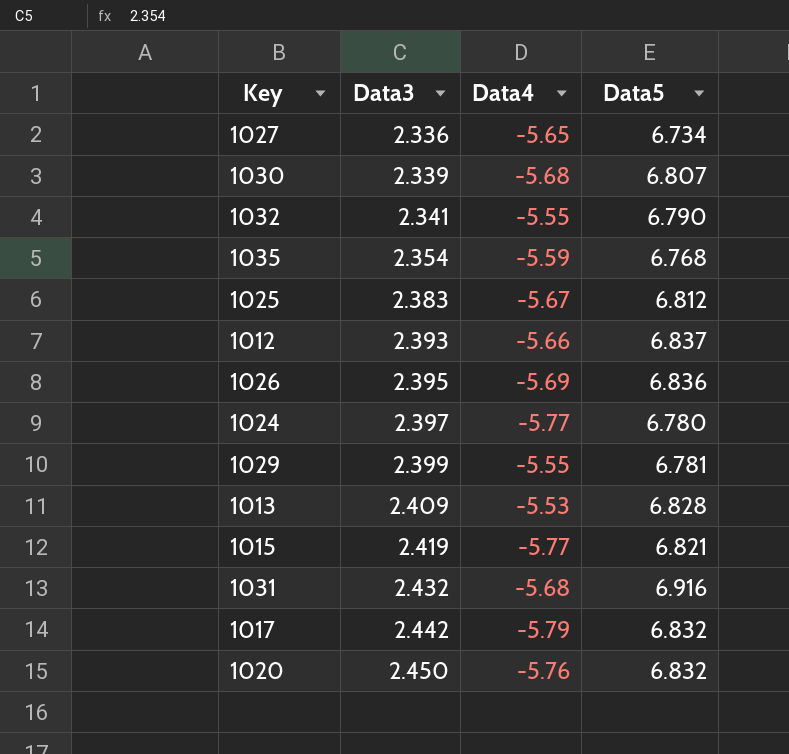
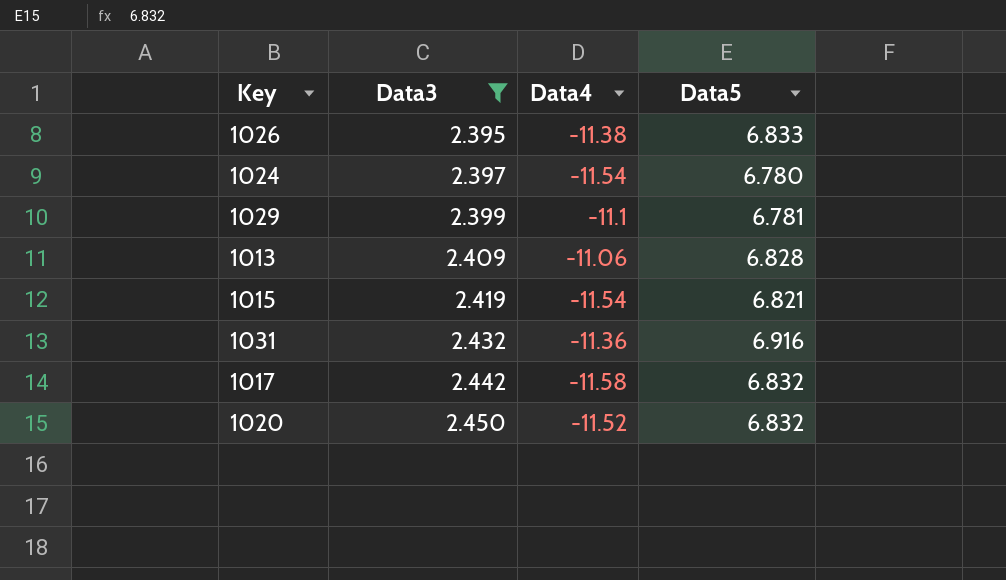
filter: none -> Data3 >= 2.395
1026 | Data4: -5.69 -> -11.38
1026 | Data5: 6.836 -> 6.833
1024 | Data4: -5.77 -> -11.54
1029 | Data4: -5.55 -> -11.1
1013 | Data4: -5.53 -> -11.06
1015 | Data4: -5.77 -> -11.54
1031 | Data4: -5.68 -> -11.36
1017 | Data4: -5.79 -> -11.58
1020 | Data4: -5.76 -> -11.52

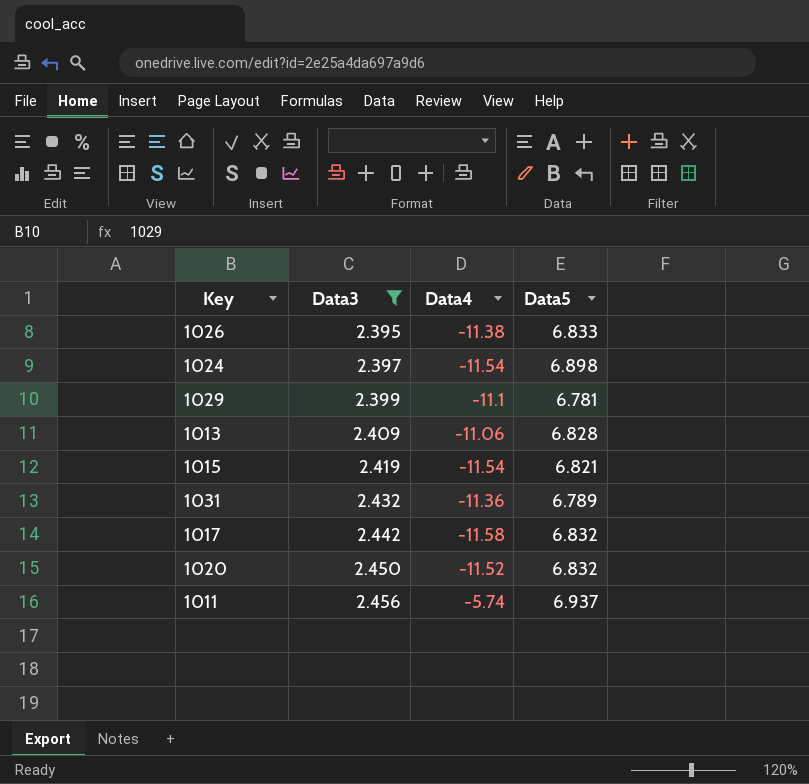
1024 | Data5: 6.780 -> 6.898
1031 | Data5: 6.916 -> 6.789
row 1011: none -> 2.456 | -5.74 | 6.937

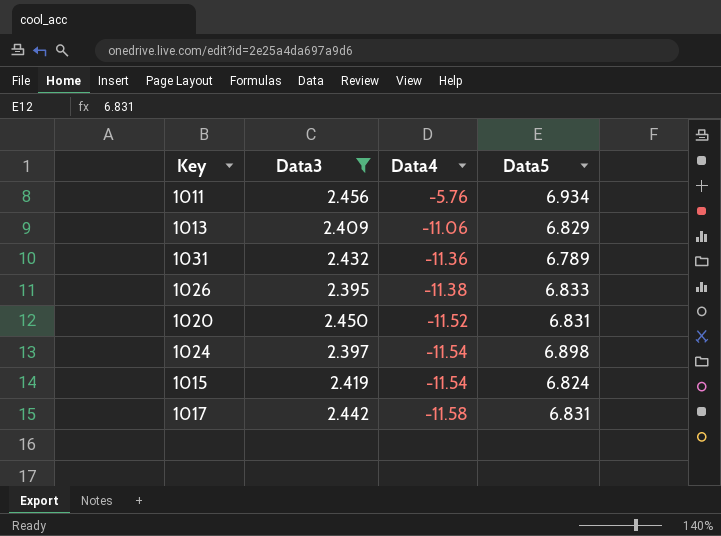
row order: Data3 ascending -> Data4 descending
row 1029: 2.399 | -11.1 | 6.781 -> none
1011 | Data4: -5.74 -> -5.76
1011 | Data5: 6.937 -> 6.934
1013 | Data5: 6.828 -> 6.829
1020 | Data5: 6.832 -> 6.831
1015 | Data5: 6.821 -> 6.824
1017 | Data5: 6.832 -> 6.831

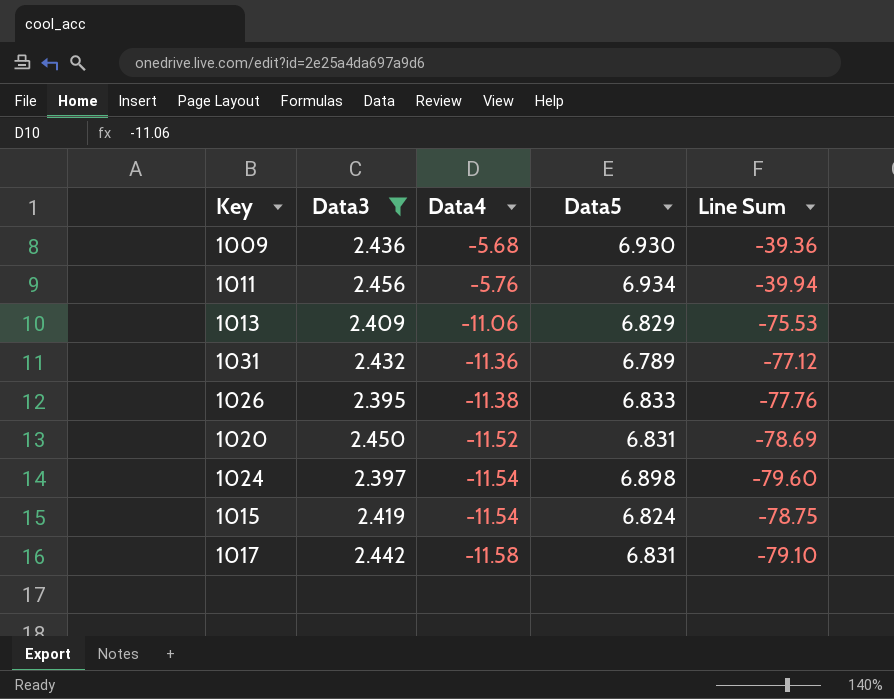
column Line Sum | formula: none -> [Data4] * [Data5]
row 1009: none -> 2.436 | -5.68 | 6.930 | -39.36

